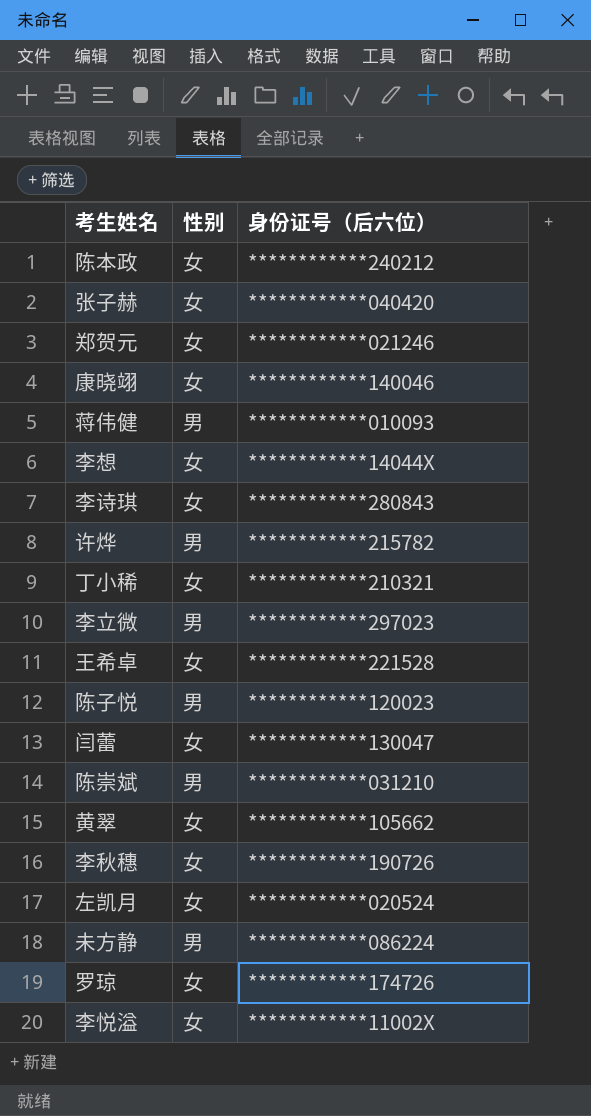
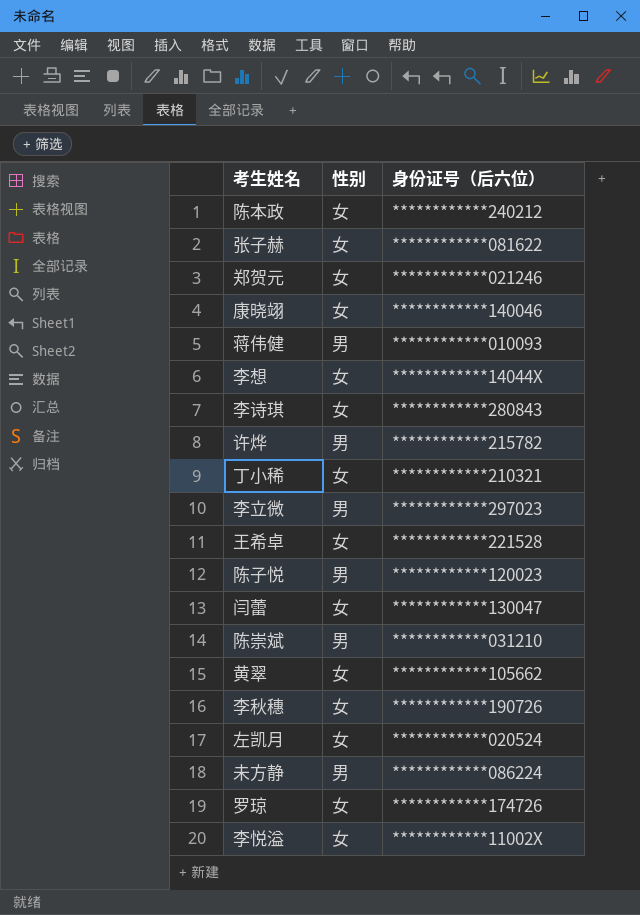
张子赫 | 身份证号（后六位）: ************040420 -> ************081622

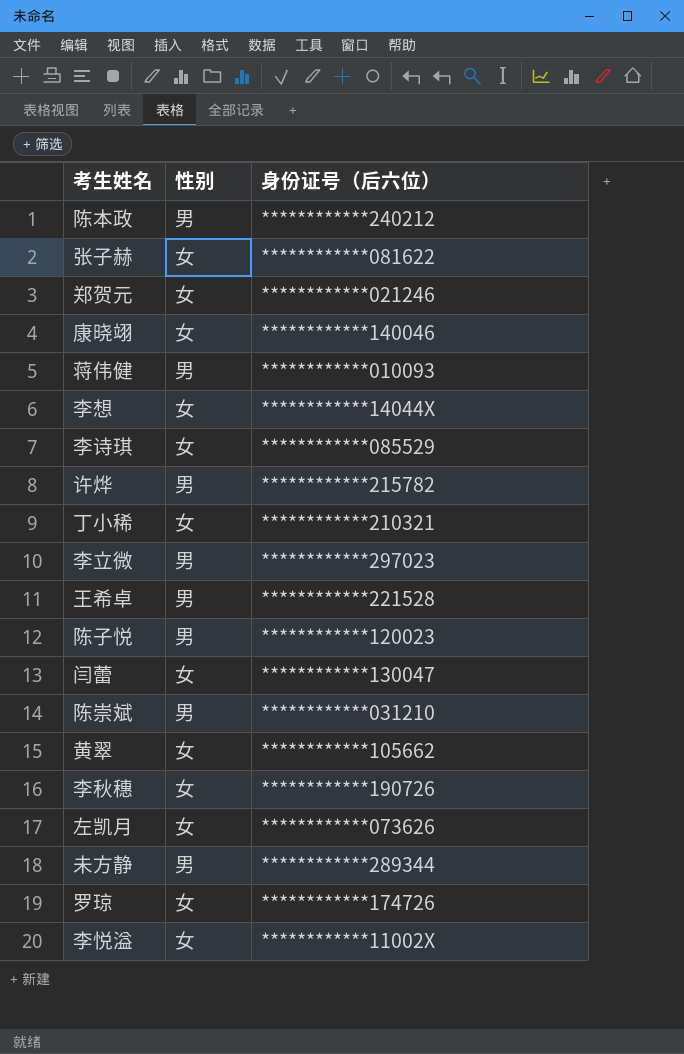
陈本政 | 性别: 女 -> 男
李诗琪 | 身份证号（后六位）: ************280843 -> ************085529
王希卓 | 性别: 女 -> 男
左凯月 | 身份证号（后六位）: ************020524 -> ************073626
未方静 | 身份证号（后六位）: ************086224 -> ************289344

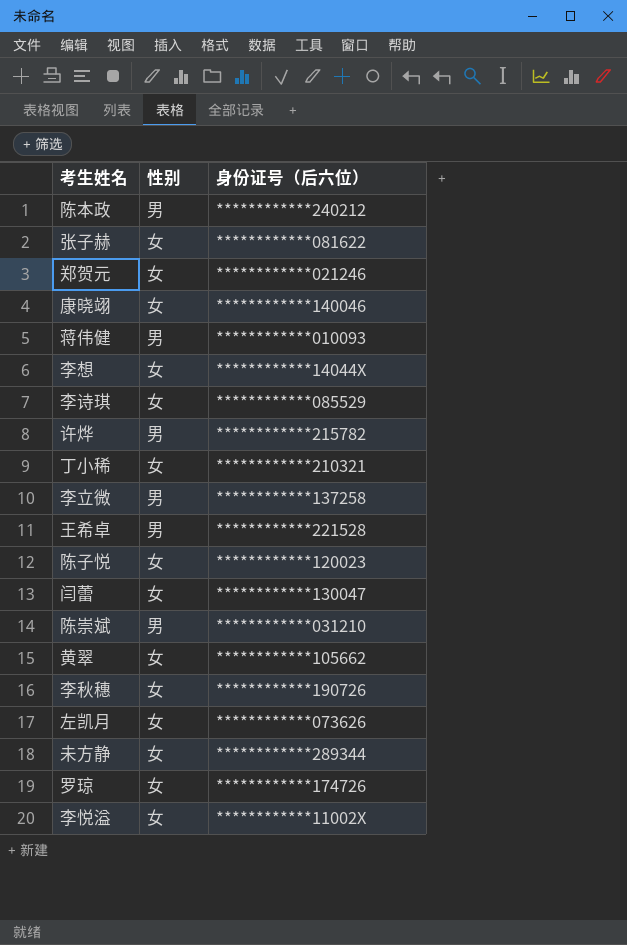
李立微 | 身份证号（后六位）: ************297023 -> ************137258
陈子悦 | 性别: 男 -> 女
未方静 | 性别: 男 -> 女

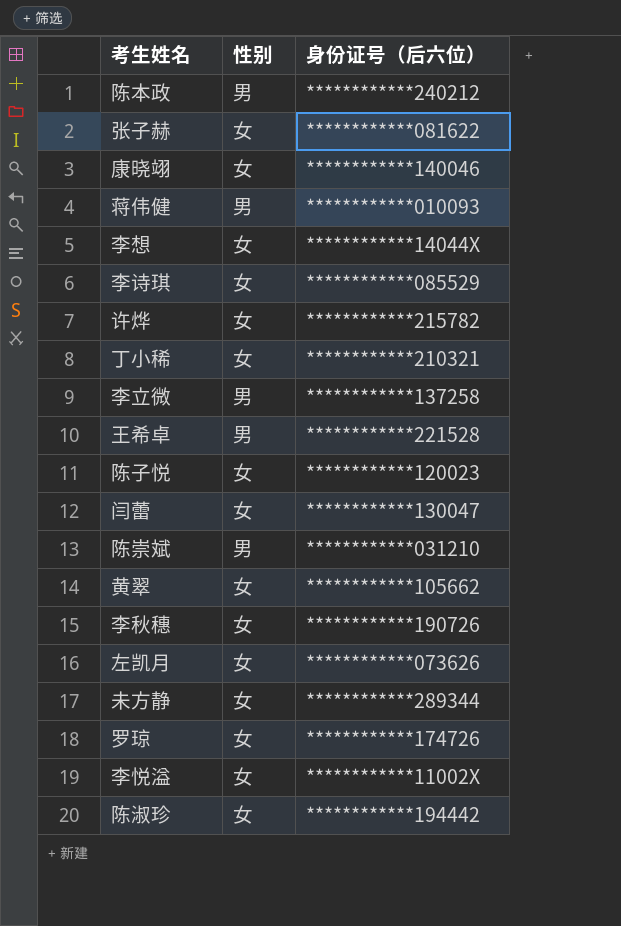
row 郑贺元: 女 | ************021246 -> none
许烨 | 性别: 男 -> 女
row 陈淑珍: none -> 女 | ************194442

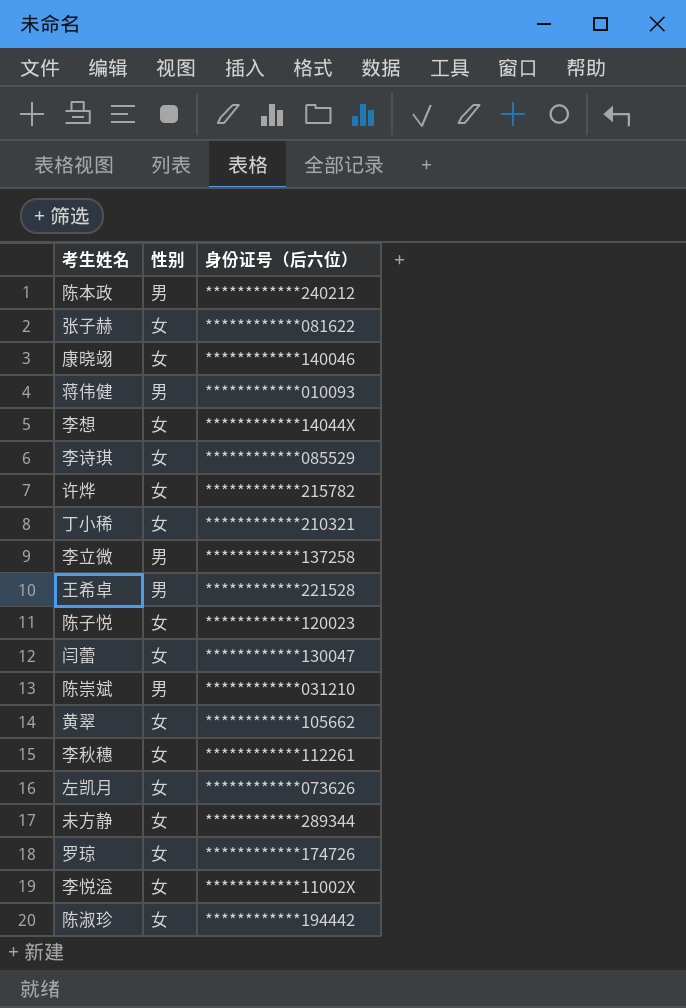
李秋穗 | 身份证号（后六位）: ************190726 -> ************112261

